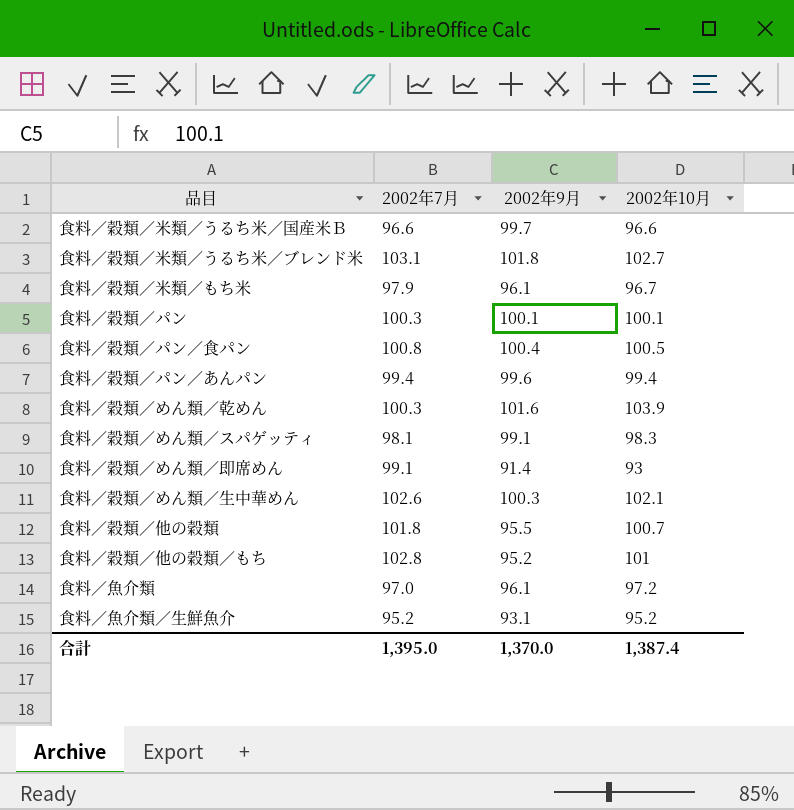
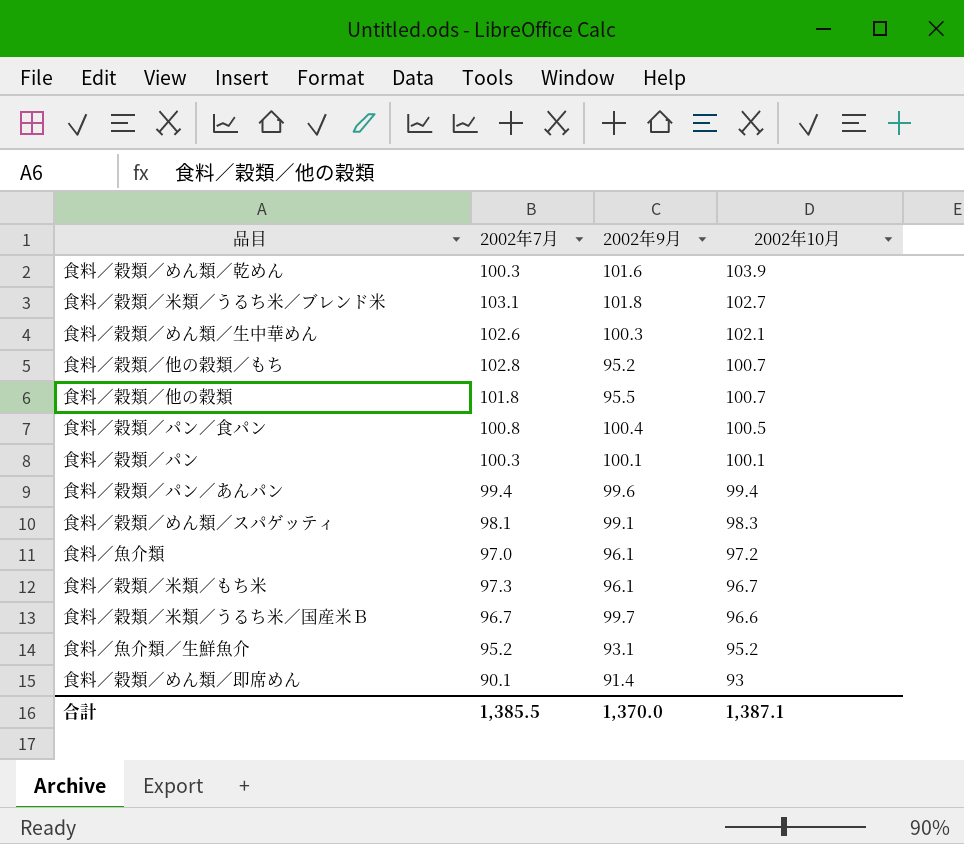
row order: none -> 2002年10月 descending
食料／穀類／他の穀類／もち | 2002年10月: 101 -> 100.7
食料／穀類／米類／もち米 | 2002年7月: 97.9 -> 97.3
食料／穀類／米類／うるち米／国産米Ｂ | 2002年7月: 96.6 -> 96.7
食料／穀類／めん類／即席めん | 2002年7月: 99.1 -> 90.1
合計 | 2002年7月: 1,395.0 -> 1,385.5
合計 | 2002年10月: 1,387.4 -> 1,387.1

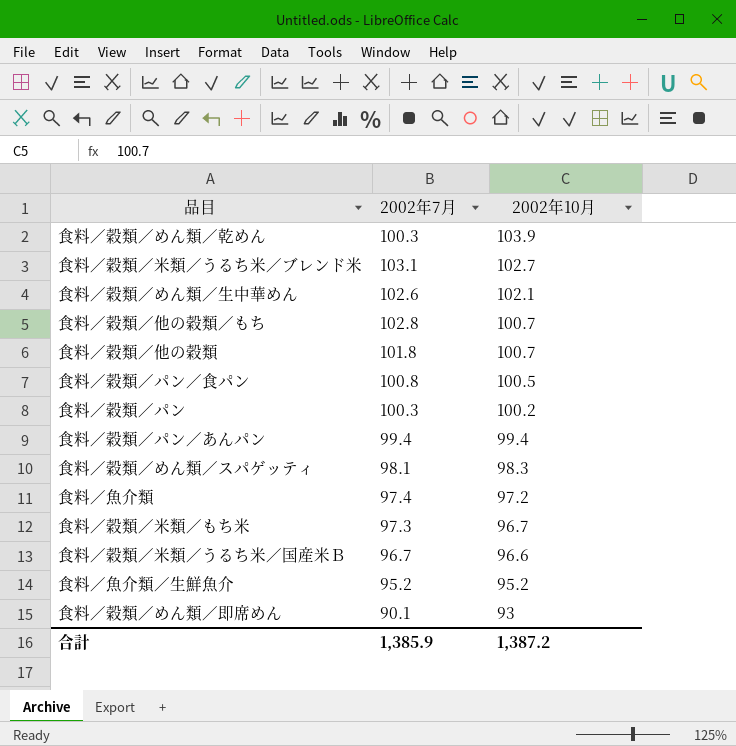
column 2002年9月 | position: 3 -> none
食料／穀類／パン | 2002年10月: 100.1 -> 100.2
食料／魚介類 | 2002年7月: 97.0 -> 97.4
合計 | 2002年7月: 1,385.5 -> 1,385.9
合計 | 2002年10月: 1,387.1 -> 1,387.2

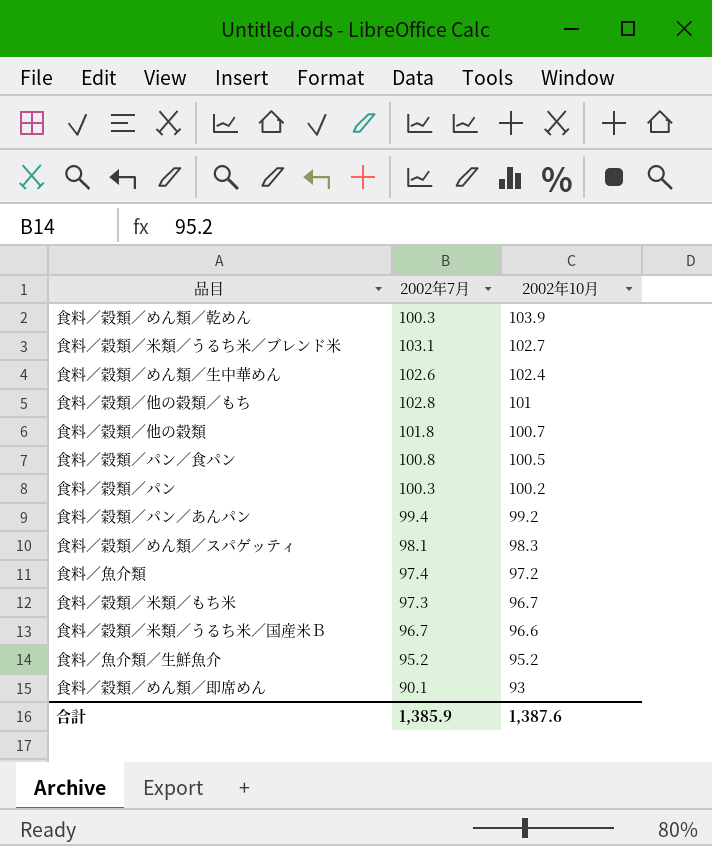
食料／穀類／めん類／生中華めん | 2002年10月: 102.1 -> 102.4
食料／穀類／他の穀類／もち | 2002年10月: 100.7 -> 101
食料／穀類／パン／あんパン | 2002年10月: 99.4 -> 99.2
合計 | 2002年10月: 1,387.2 -> 1,387.6

